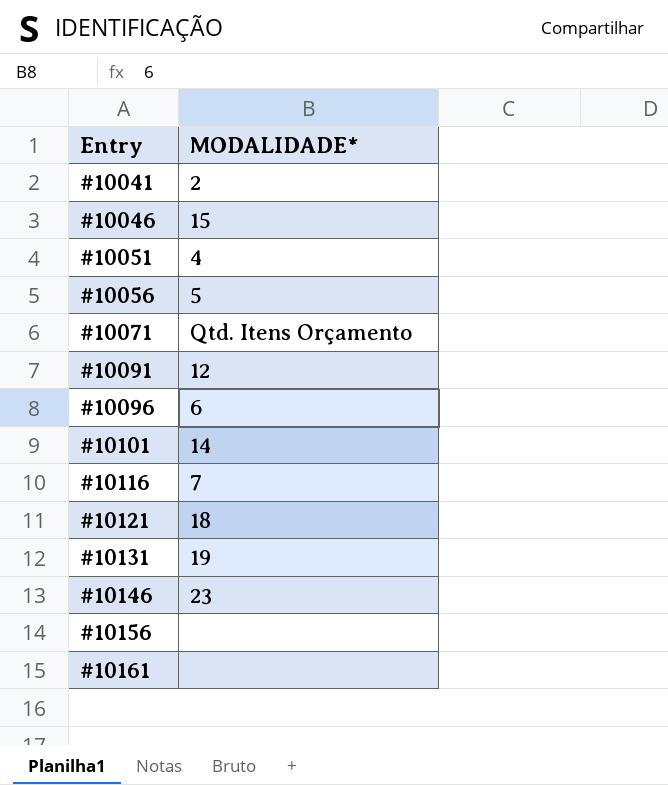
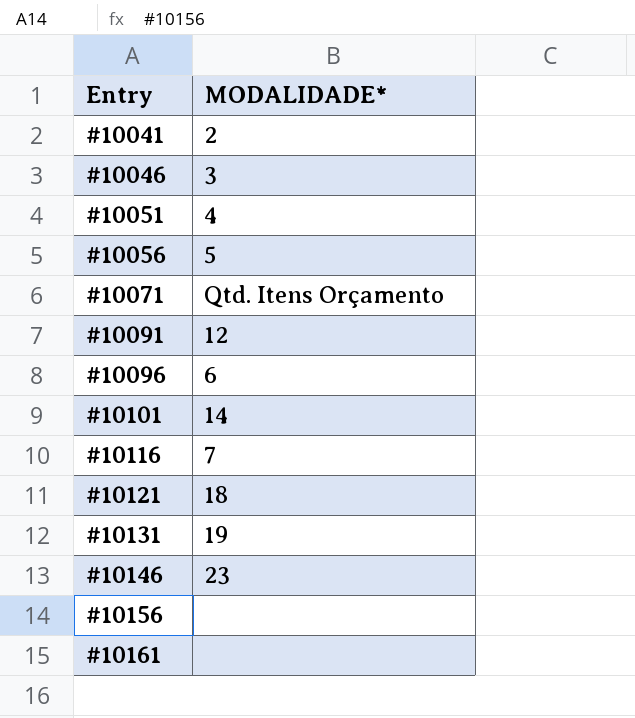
#10046 | MODALIDADE*: 15 -> 3

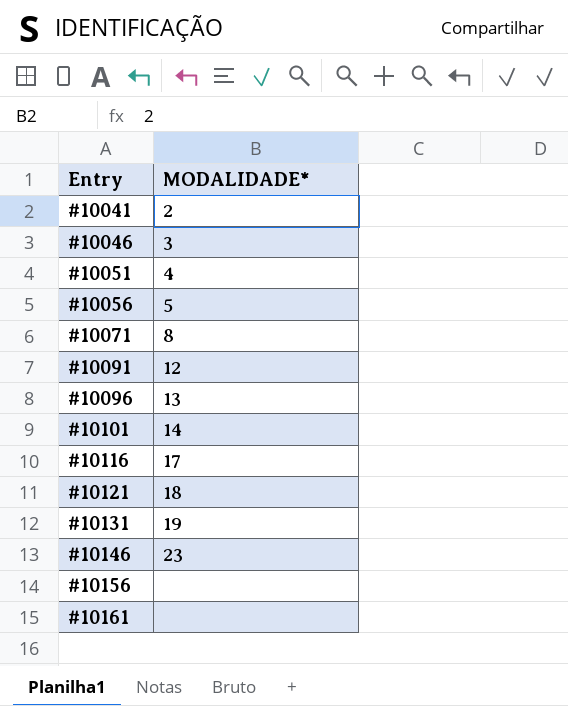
#10071 | MODALIDADE*: Qtd. Itens Orçamento -> 8
#10096 | MODALIDADE*: 6 -> 13
#10116 | MODALIDADE*: 7 -> 17

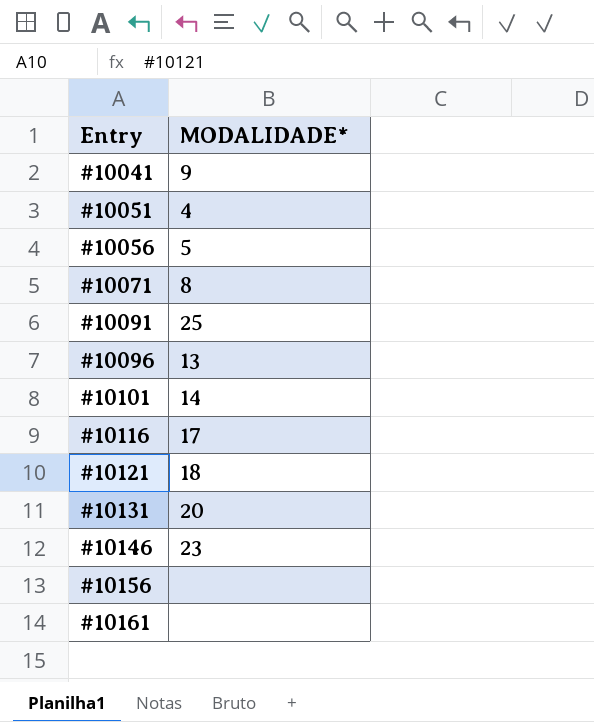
row #10046: 3 -> none
#10041 | MODALIDADE*: 2 -> 9
#10091 | MODALIDADE*: 12 -> 25
#10131 | MODALIDADE*: 19 -> 20

